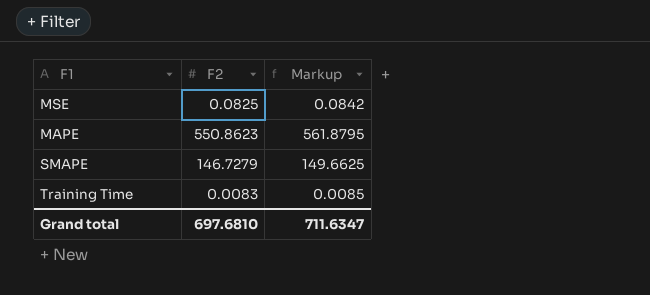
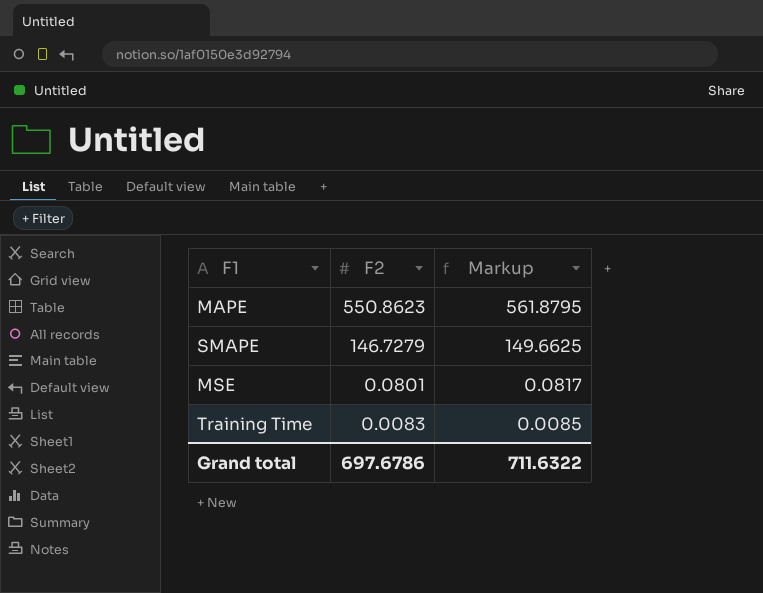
row order: none -> F2 descending
MSE | F2: 0.0825 -> 0.0801
MSE | Markup: 0.0842 -> 0.0817
Grand total | F2: 697.6810 -> 697.6786
Grand total | Markup: 711.6347 -> 711.6322

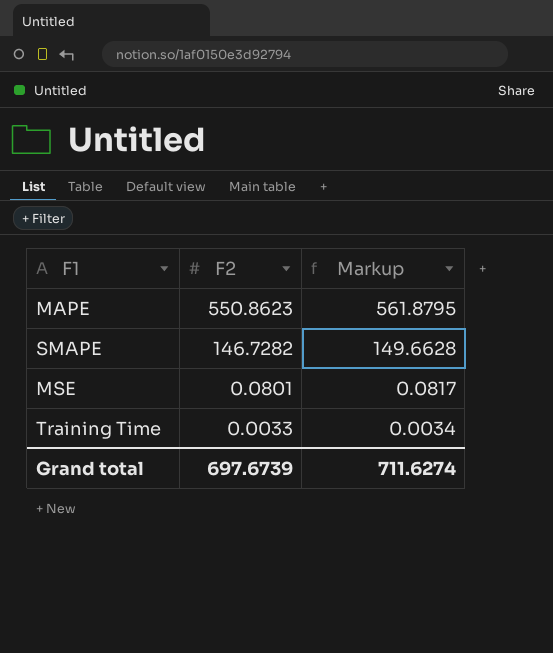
SMAPE | F2: 146.7279 -> 146.7282
SMAPE | Markup: 149.6625 -> 149.6628
Training Time | F2: 0.0083 -> 0.0033
Training Time | Markup: 0.0085 -> 0.0034
Grand total | F2: 697.6786 -> 697.6739
Grand total | Markup: 711.6322 -> 711.6274

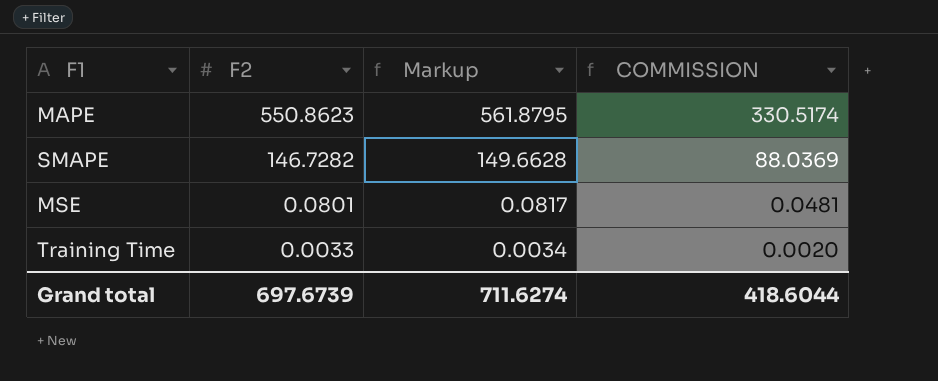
column COMMISSION | formula: none -> [F2] * 0.6

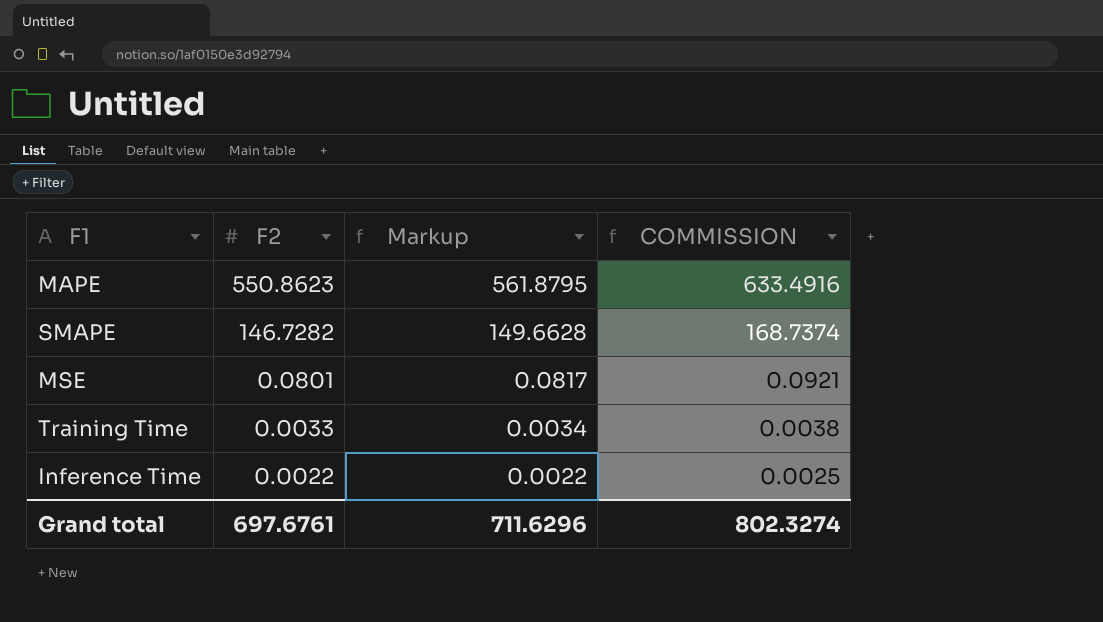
column COMMISSION | formula: [F2] * 0.6 -> [F2] * 1.15
row Inference Time: none -> 0.0022 | 0.0022 | 0.0025
Grand total | F2: 697.6739 -> 697.6761
Grand total | Markup: 711.6274 -> 711.6296
Grand total | COMMISSION: 418.6044 -> 802.3274

